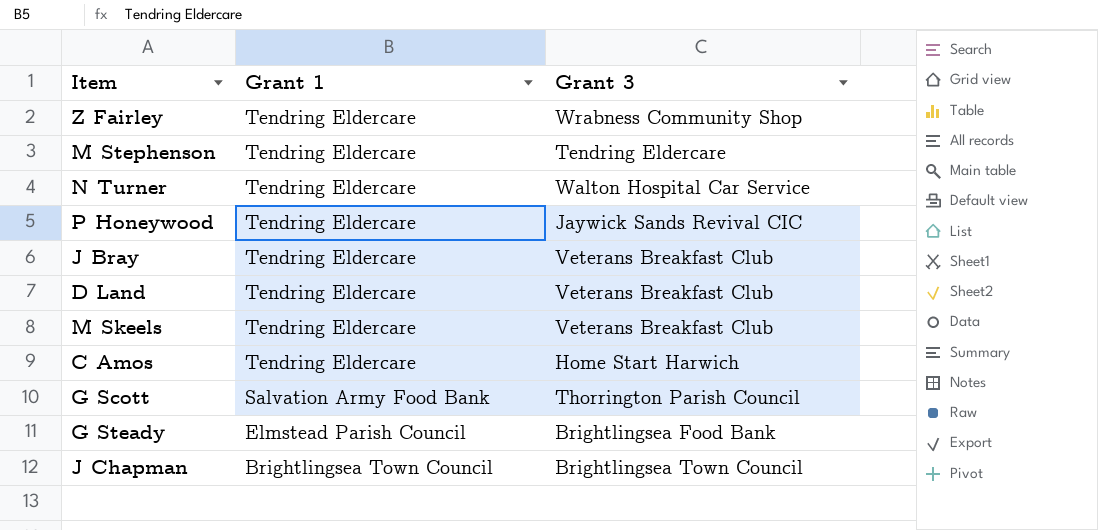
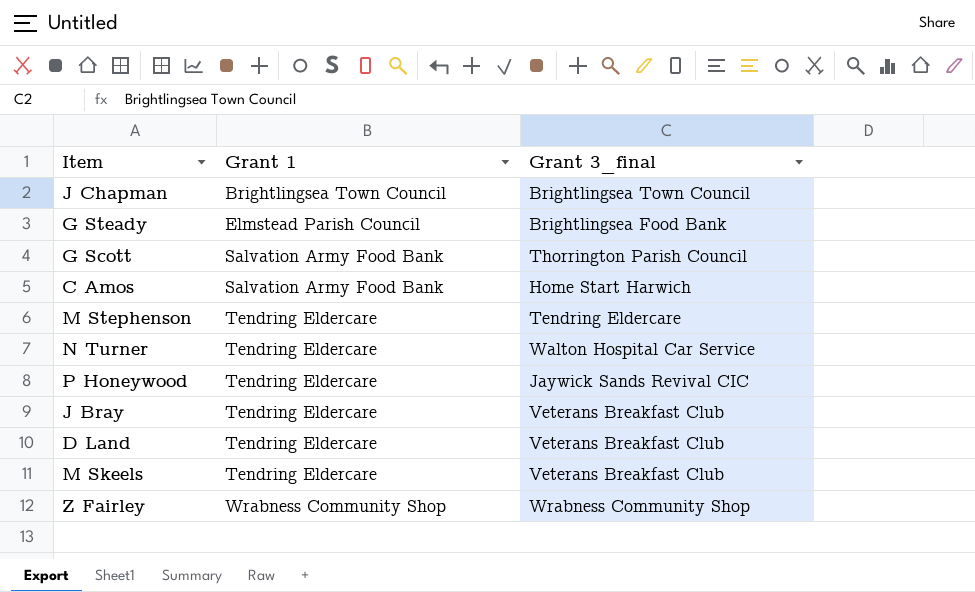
row order: Grant 1 descending -> Grant 1 ascending
column name: Grant 3 -> Grant 3_final
C Amos | Grant 1: Tendring Eldercare -> Salvation Army Food Bank
Z Fairley | Grant 1: Tendring Eldercare -> Wrabness Community Shop

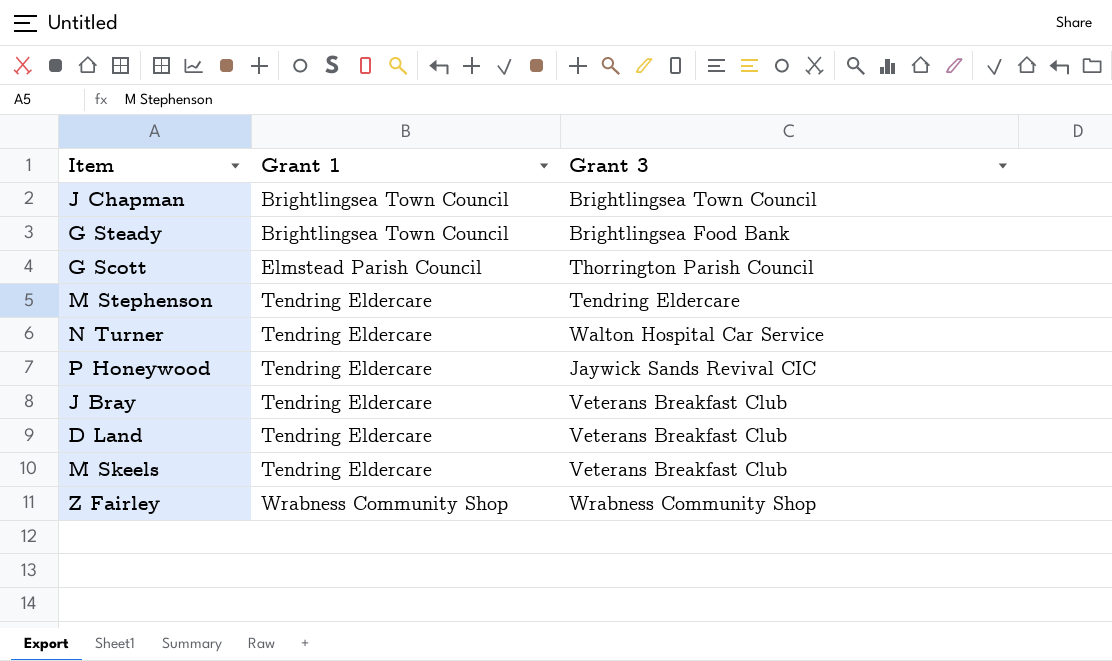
column name: Grant 3_final -> Grant 3
row C Amos: Salvation Army Food Bank | Home Start Harwich -> none
G Steady | Grant 1: Elmstead Parish Council -> Brightlingsea Town Council
G Scott | Grant 1: Salvation Army Food Bank -> Elmstead Parish Council

